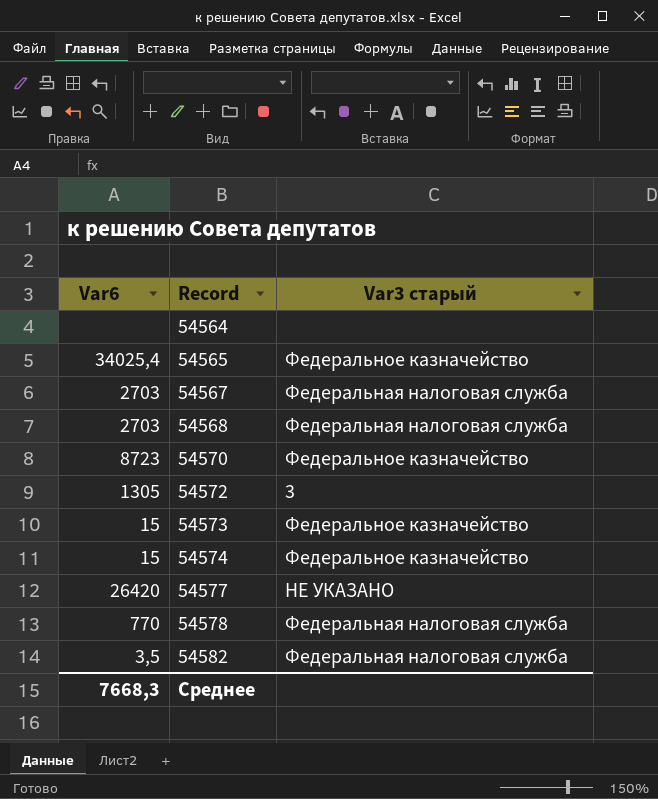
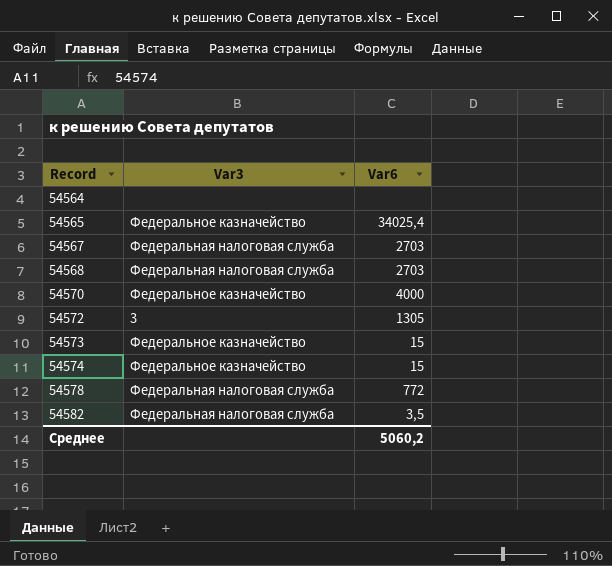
column name: Var3 старый -> Var3
column Var6 | position: 1 -> 3
row 54577: 26420 | НЕ УКАЗАНО -> none
54570 | Var6: 8723 -> 4000
54578 | Var6: 770 -> 772
Среднее | Var6: 7668,3 -> 5060,2

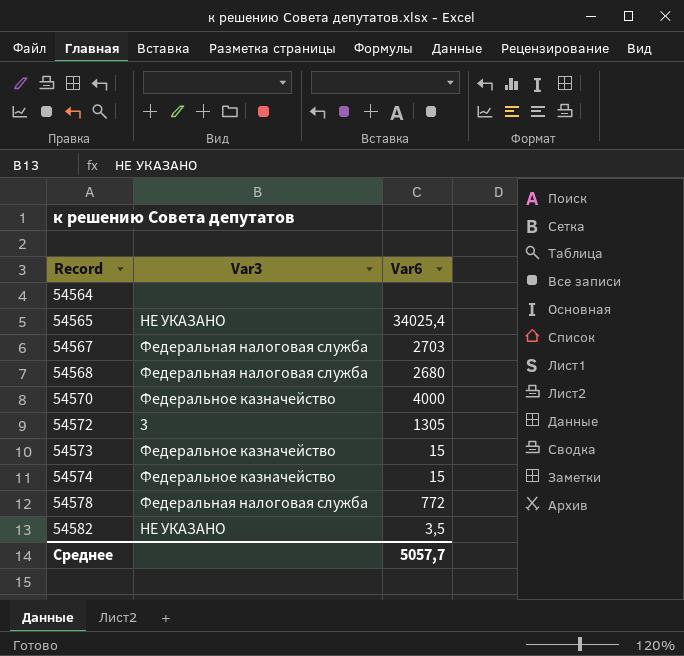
54565 | Var3: Федеральное казначейство -> НЕ УКАЗАНО
54568 | Var6: 2703 -> 2680
54582 | Var3: Федеральная налоговая служба -> НЕ УКАЗАНО
Среднее | Var6: 5060,2 -> 5057,7

